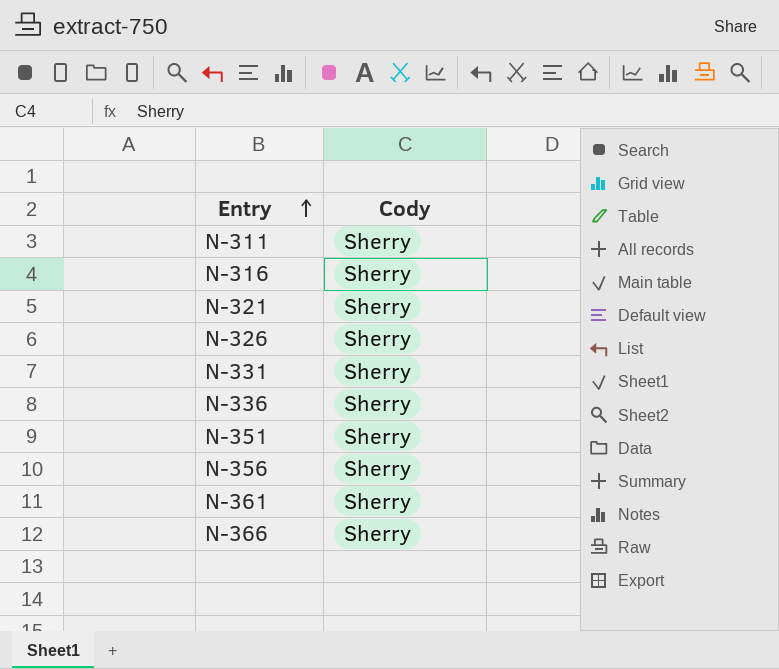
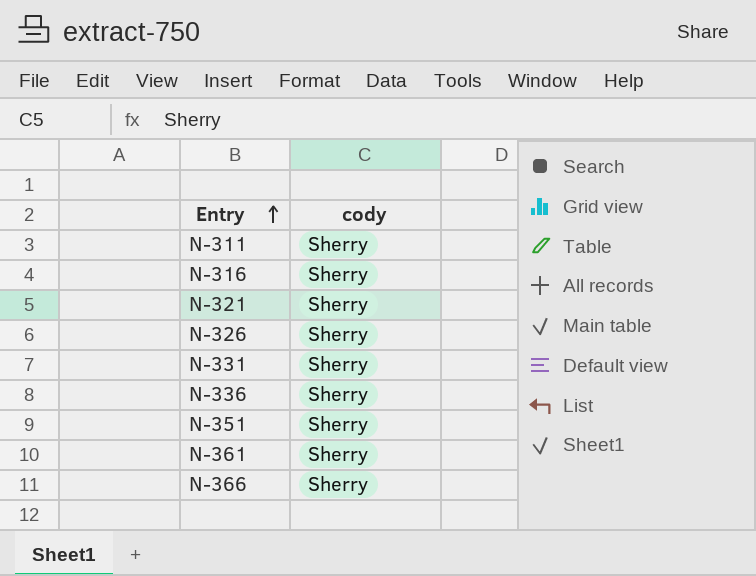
column name: Cody -> cody
row N-356: Sherry -> none

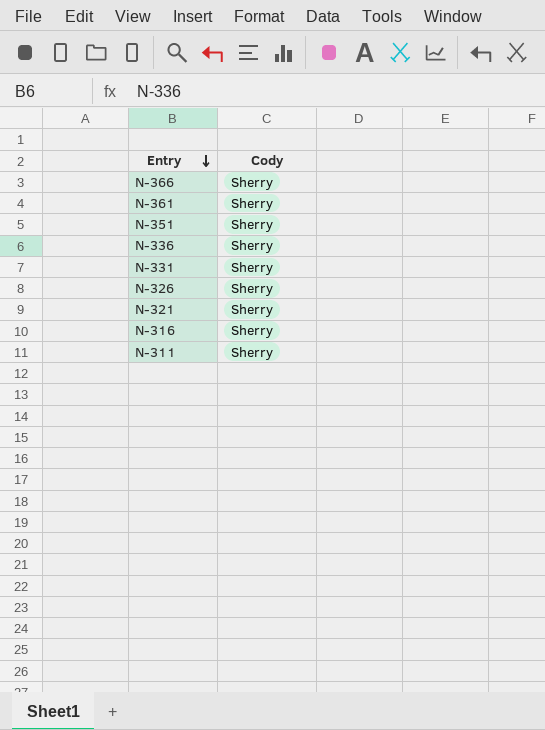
row order: Entry ascending -> Entry descending
column name: cody -> Cody

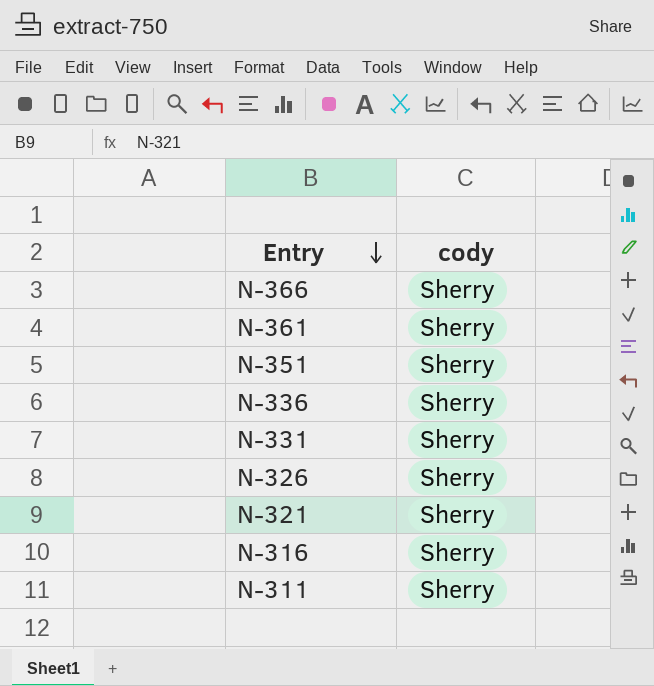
column name: Cody -> cody

